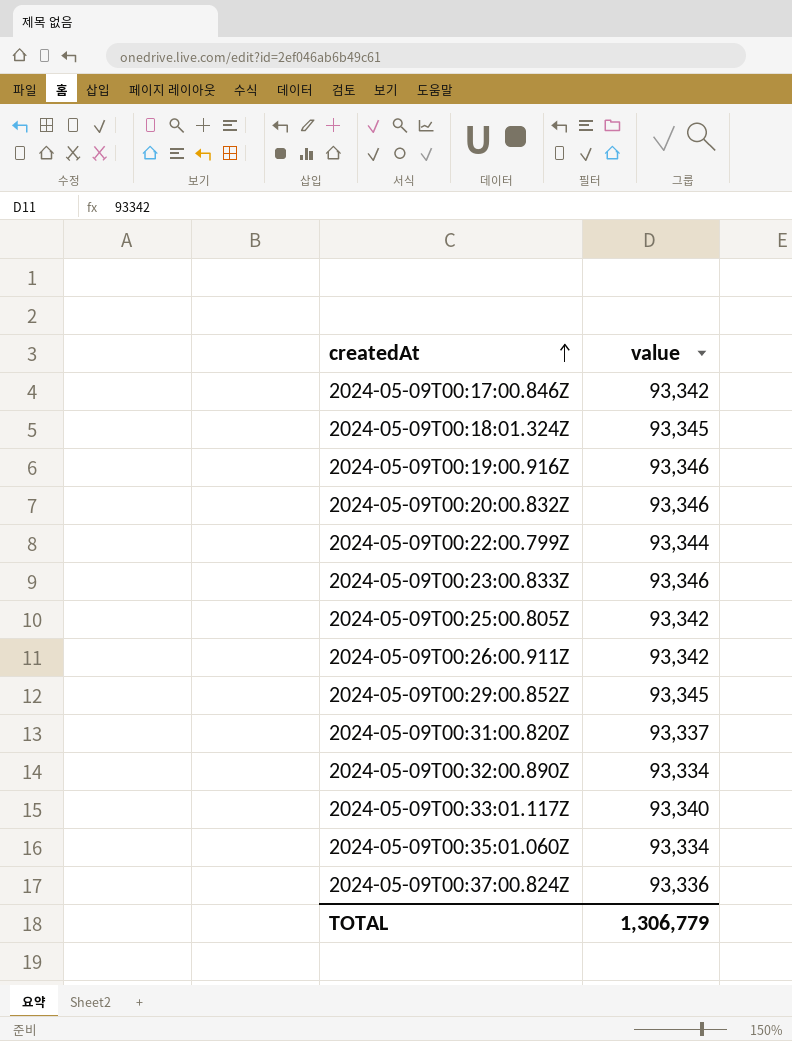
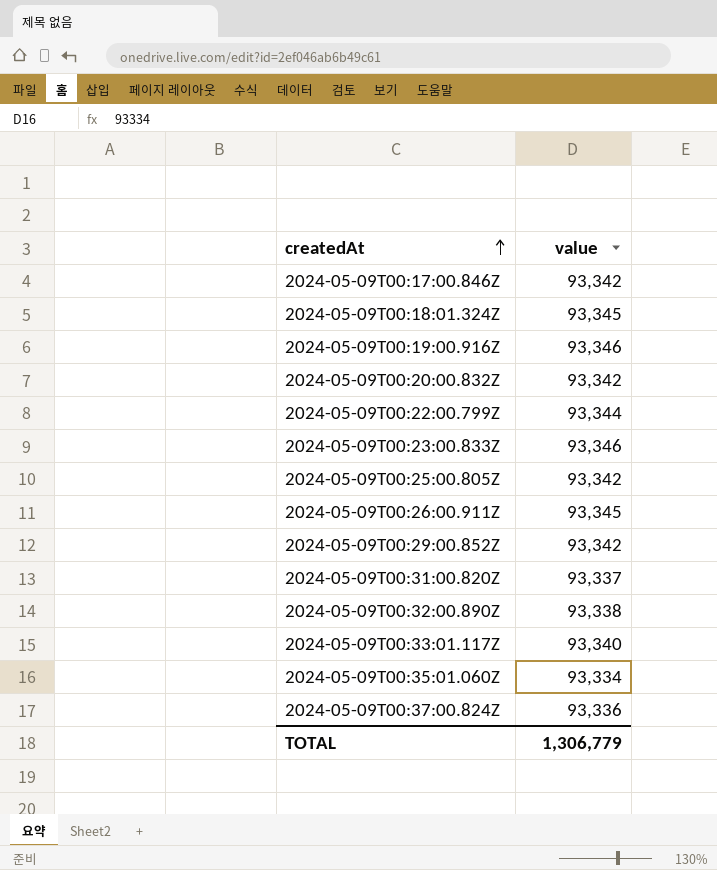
2024-05-09T00:20:00.832Z | value: 93,346 -> 93,342
2024-05-09T00:26:00.911Z | value: 93,342 -> 93,345
2024-05-09T00:29:00.852Z | value: 93,345 -> 93,342
2024-05-09T00:32:00.890Z | value: 93,334 -> 93,338

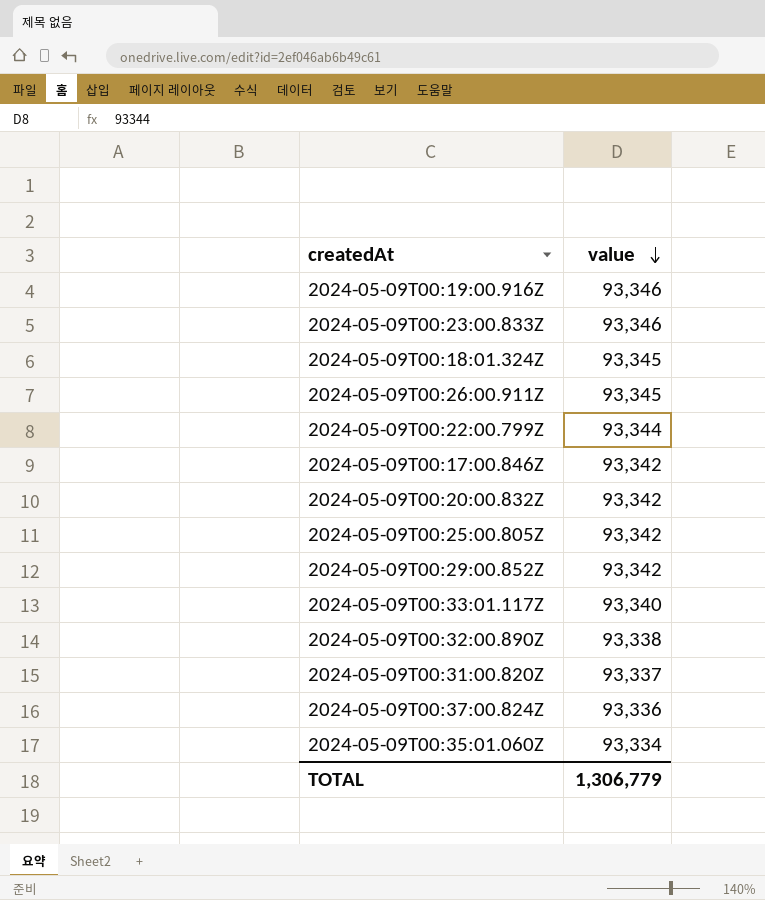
row order: createdAt ascending -> value descending

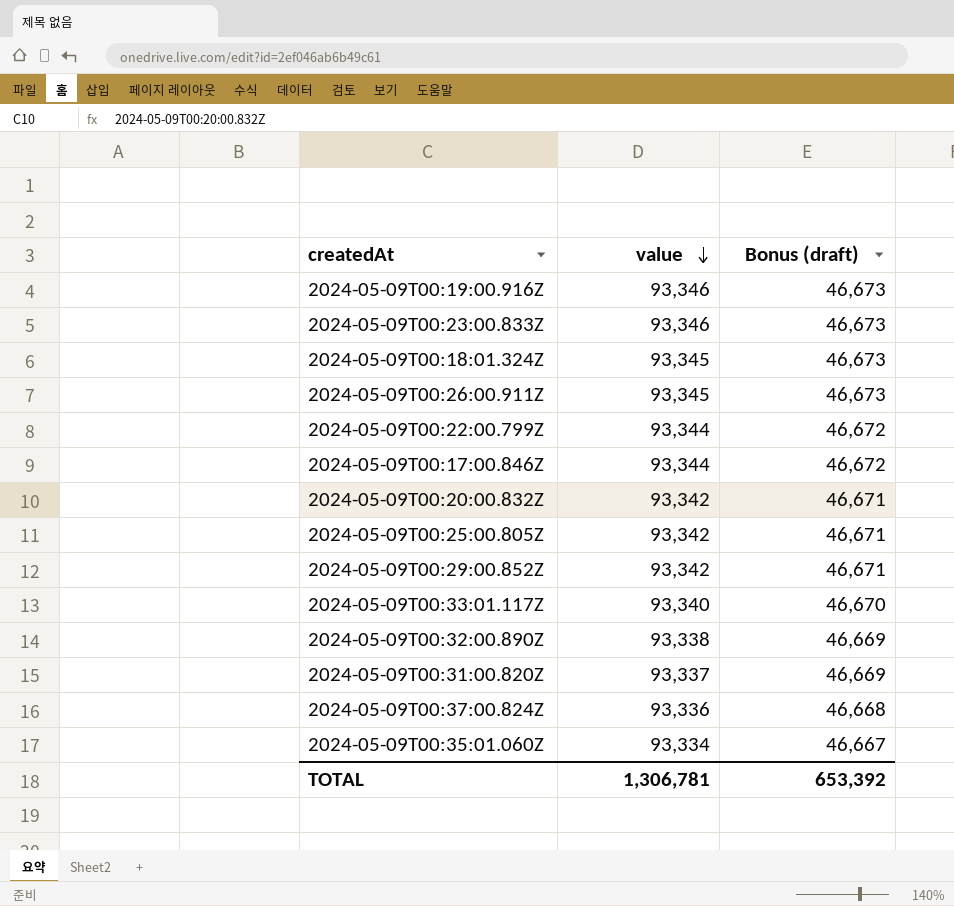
column Bonus (draft) | formula: none -> [value] * 0.5
2024-05-09T00:17:00.846Z | value: 93,342 -> 93,344
TOTAL | value: 1,306,779 -> 1,306,781

